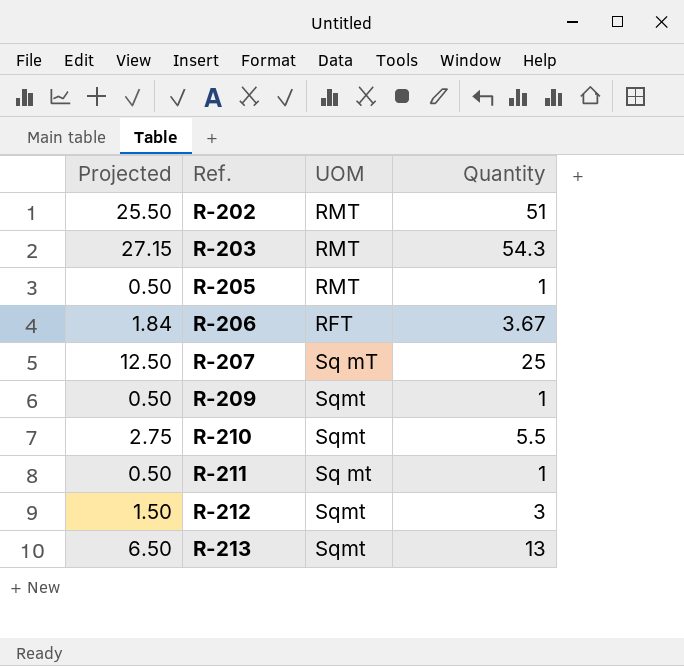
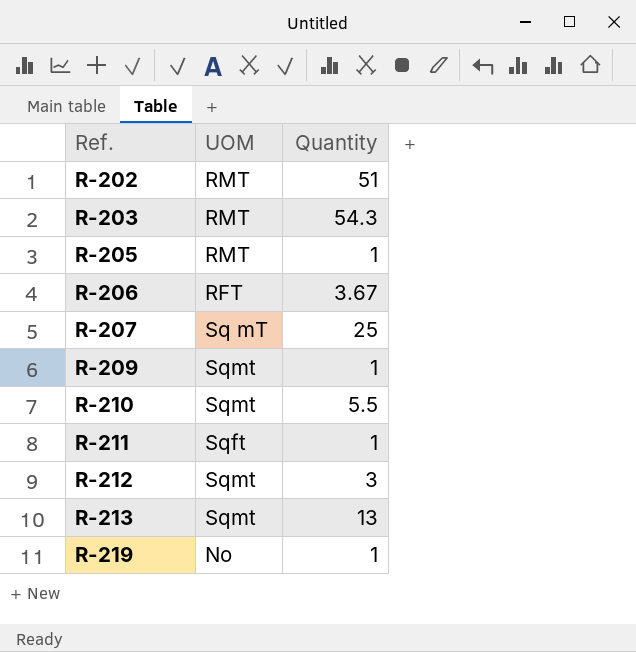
column Projected | formula: [Quantity] * 0.5 -> none
R-211 | UOM: Sq mt -> Sqft
row R-219: none -> No | 1

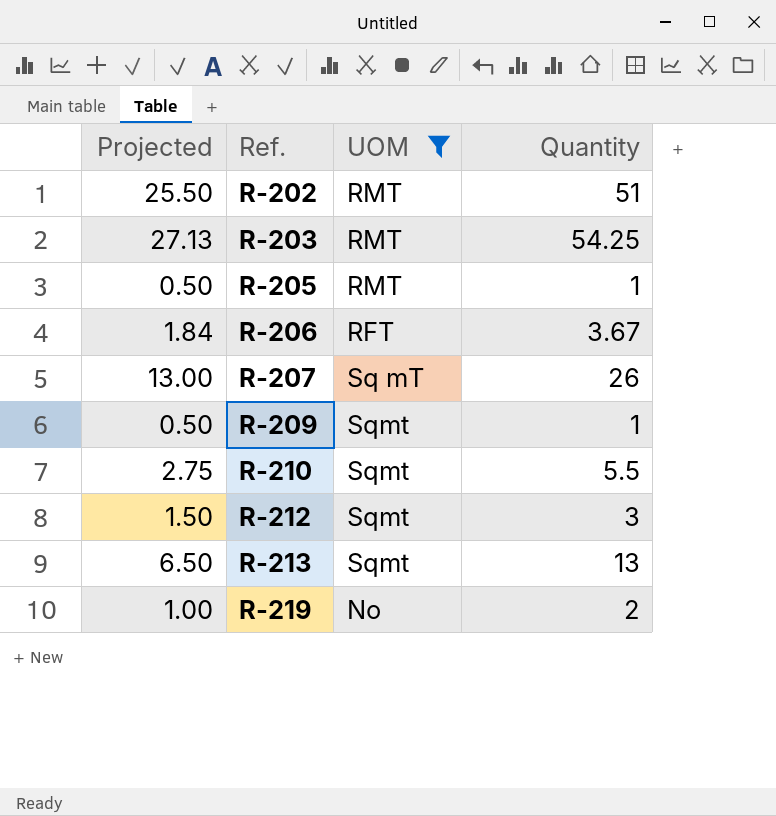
filter: none -> UOM != Sqft
column Projected | formula: none -> [Quantity] * 0.5
R-203 | Quantity: 54.3 -> 54.25
R-207 | Quantity: 25 -> 26
R-219 | Quantity: 1 -> 2

